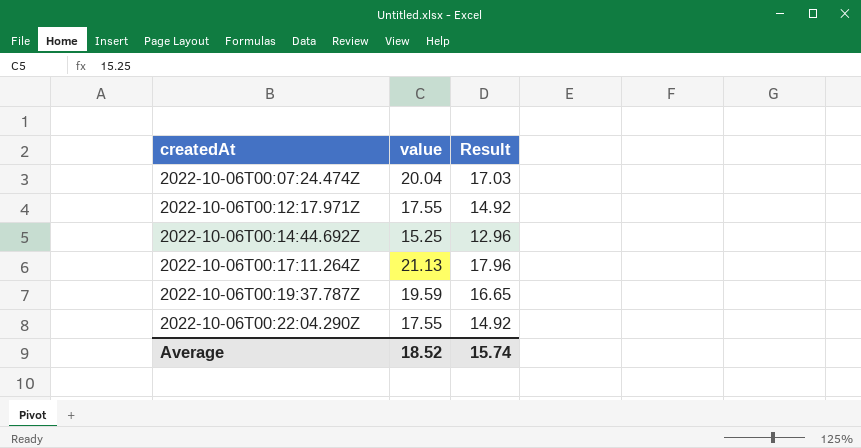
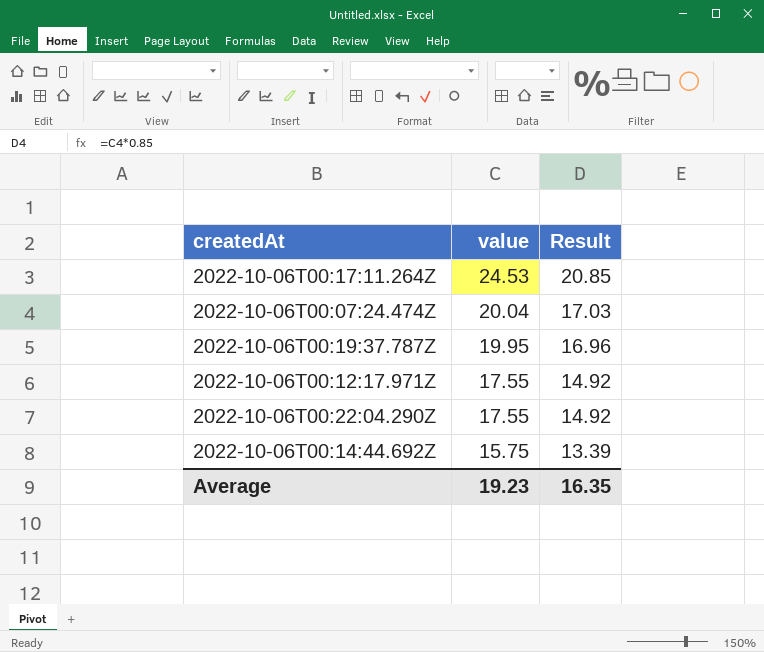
row order: createdAt ascending -> value descending
2022-10-06T00:17:11.264Z | value: 21.13 -> 24.53
2022-10-06T00:17:11.264Z | Result: 17.96 -> 20.85
2022-10-06T00:19:37.787Z | value: 19.59 -> 19.95
2022-10-06T00:19:37.787Z | Result: 16.65 -> 16.96
2022-10-06T00:14:44.692Z | value: 15.25 -> 15.75
2022-10-06T00:14:44.692Z | Result: 12.96 -> 13.39
Average | value: 18.52 -> 19.23
Average | Result: 15.74 -> 16.35

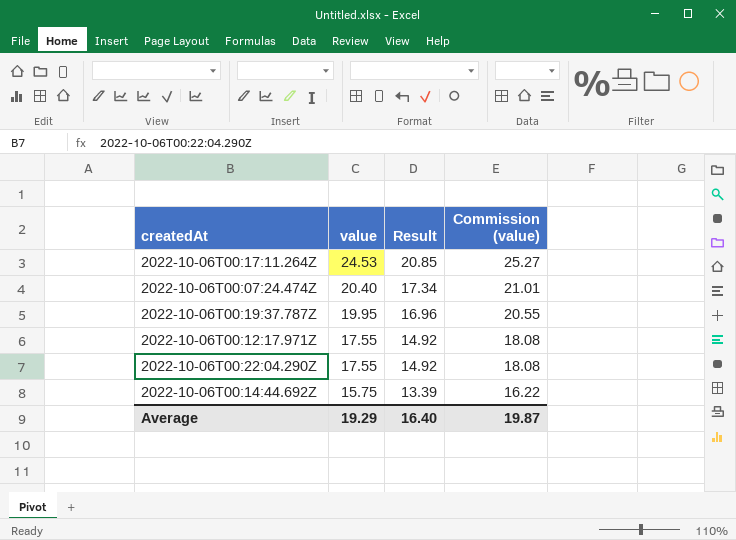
column Commission (value) | formula: none -> [value] * 1.03
2022-10-06T00:07:24.474Z | value: 20.04 -> 20.40
2022-10-06T00:07:24.474Z | Result: 17.03 -> 17.34
Average | value: 19.23 -> 19.29
Average | Result: 16.35 -> 16.40

